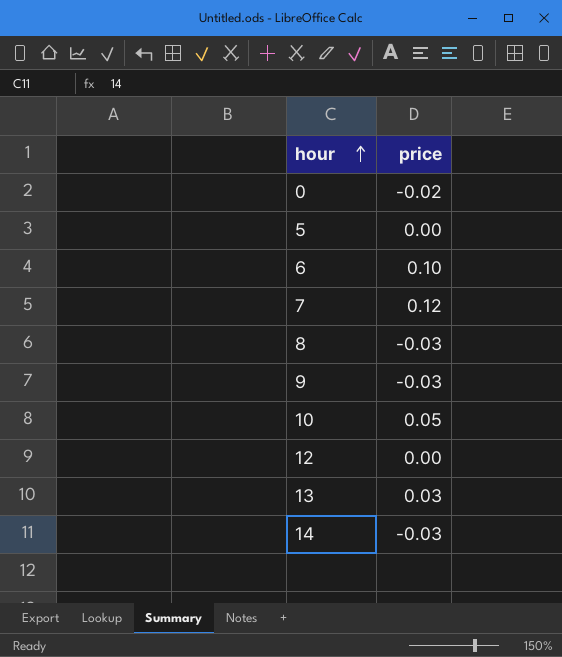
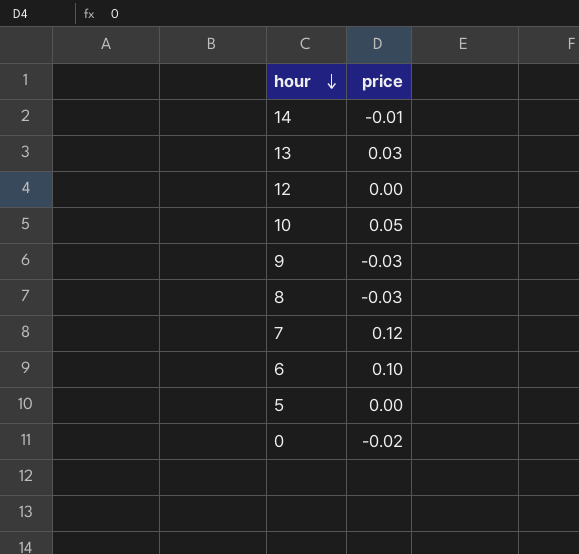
row order: hour ascending -> hour descending
14 | price: -0.03 -> -0.01

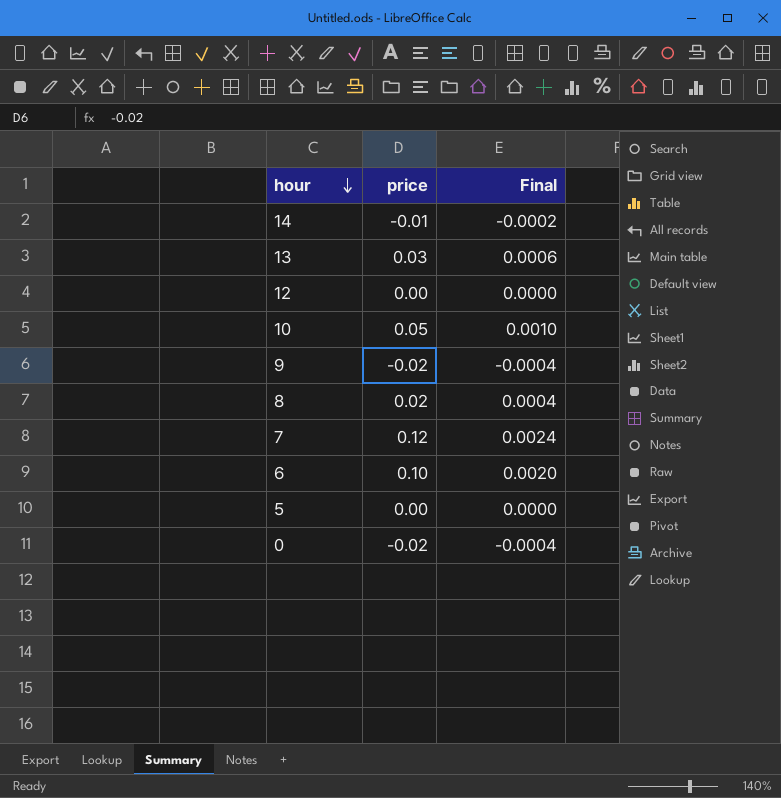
column Final | formula: none -> [price] * 0.02
9 | price: -0.03 -> -0.02
8 | price: -0.03 -> 0.02

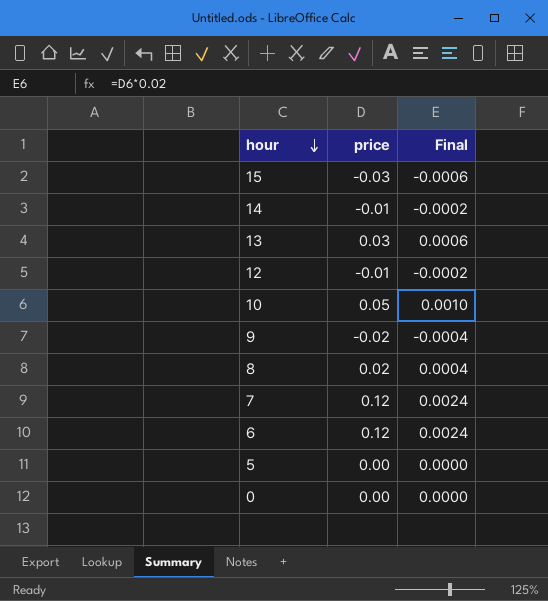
row 15: none -> -0.03 | -0.0006
12 | price: 0.00 -> -0.01
12 | Final: 0.0000 -> -0.0002
6 | price: 0.10 -> 0.12
6 | Final: 0.0020 -> 0.0024
0 | price: -0.02 -> 0.00
0 | Final: -0.0004 -> 0.0000

